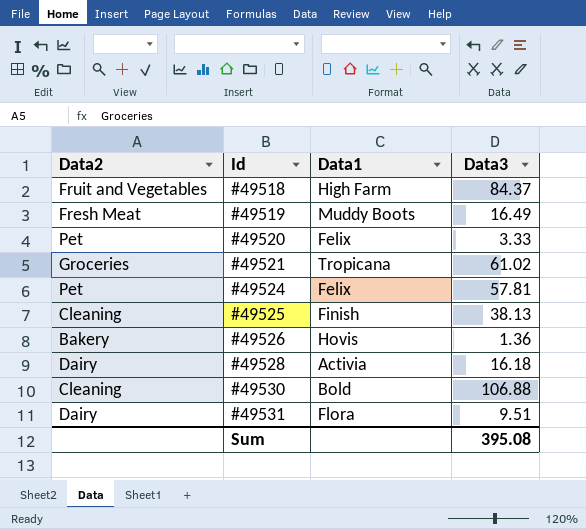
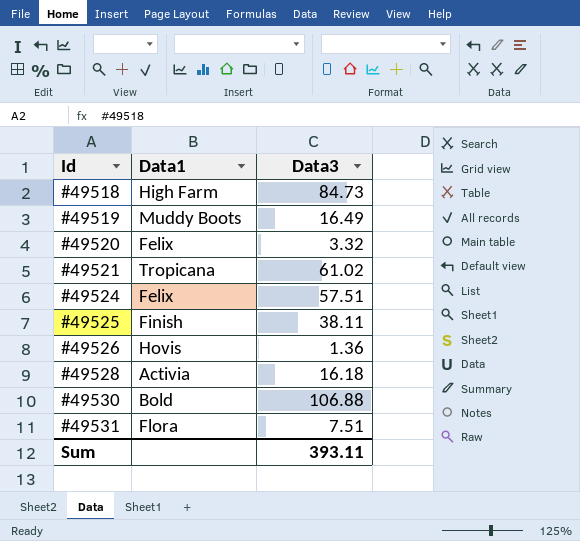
column Data2 | position: 1 -> none
#49518 | Data3: 84.37 -> 84.73
#49520 | Data3: 3.33 -> 3.32
#49524 | Data3: 57.81 -> 57.51
#49525 | Data3: 38.13 -> 38.11
#49531 | Data3: 9.51 -> 7.51
Sum | Data3: 395.08 -> 393.11

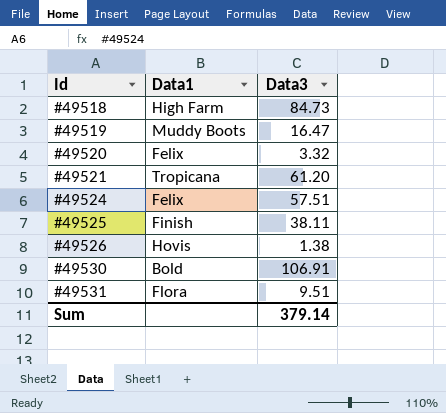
row #49528: Activia | 16.18 -> none
#49519 | Data3: 16.49 -> 16.47
#49521 | Data3: 61.02 -> 61.20
#49526 | Data3: 1.36 -> 1.38
#49530 | Data3: 106.88 -> 106.91
#49531 | Data3: 7.51 -> 9.51
Sum | Data3: 393.11 -> 379.14

